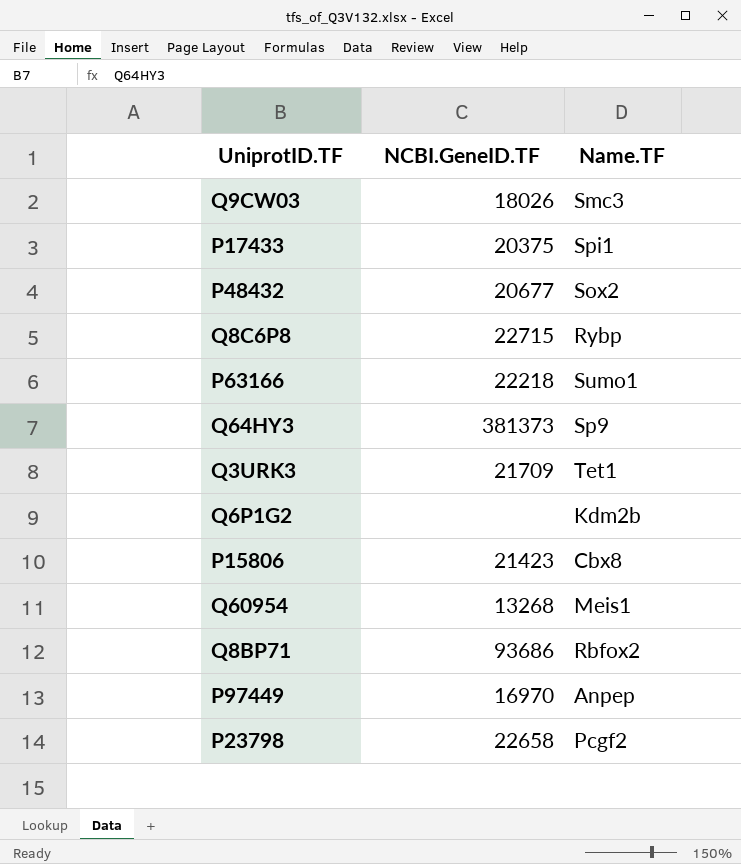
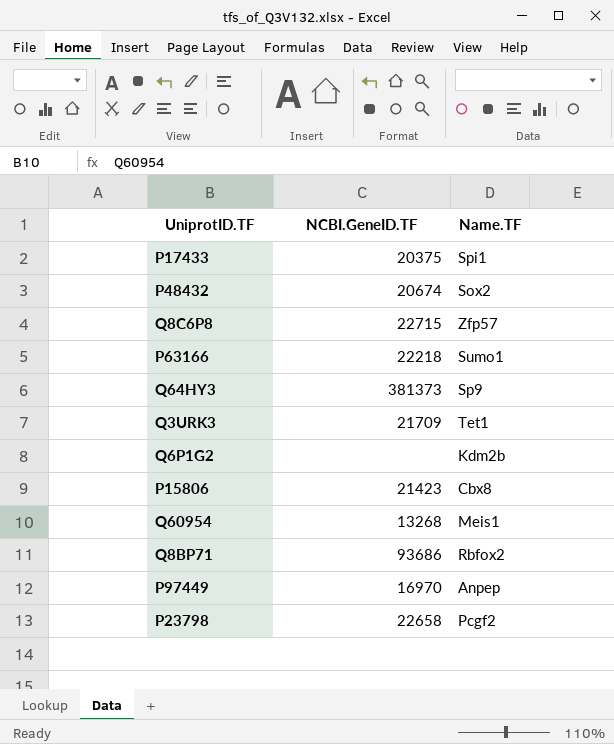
row Q9CW03: 18026 | Smc3 -> none
P48432 | NCBI.GeneID.TF: 20677 -> 20674
Q8C6P8 | Name.TF: Rybp -> Zfp57

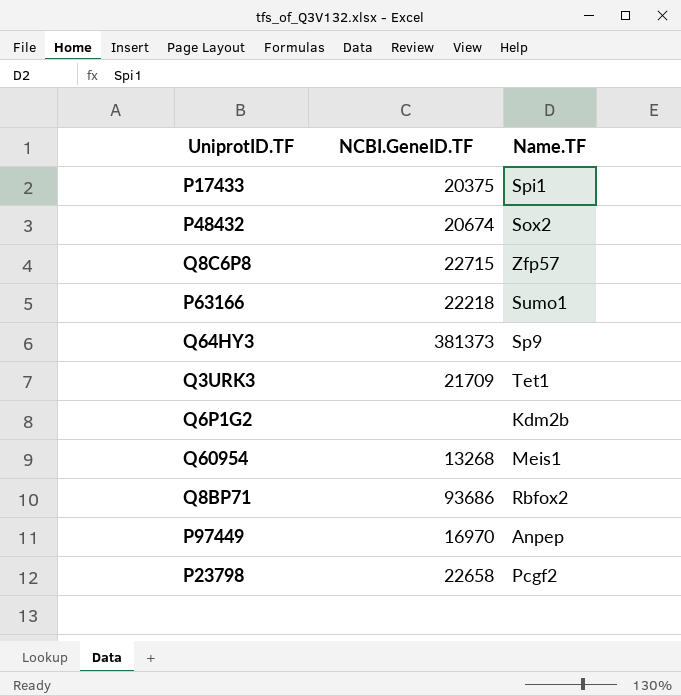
row P15806: 21423 | Cbx8 -> none

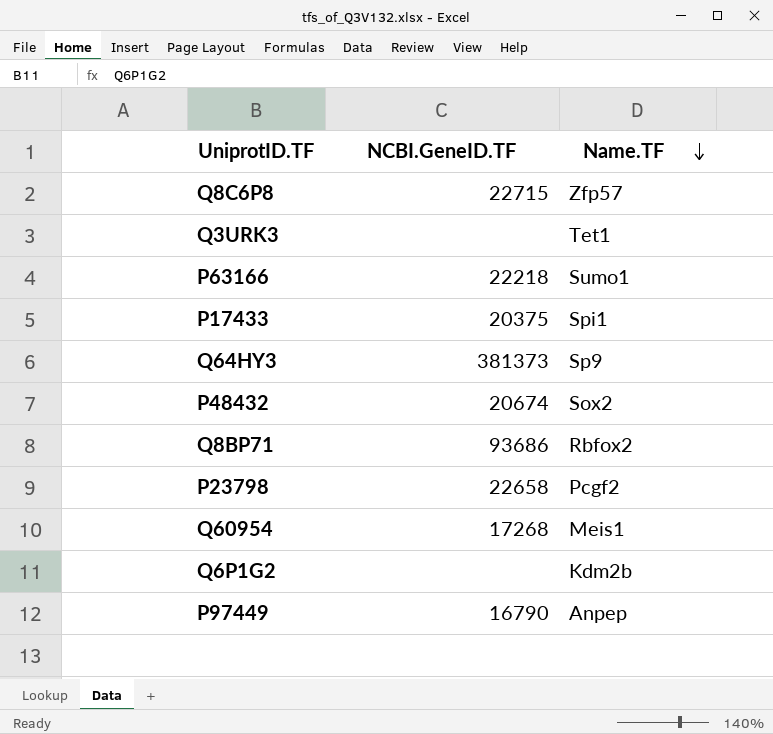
row order: none -> Name.TF descending
Q3URK3 | NCBI.GeneID.TF: 21709 -> none
Q60954 | NCBI.GeneID.TF: 13268 -> 17268
P97449 | NCBI.GeneID.TF: 16970 -> 16790

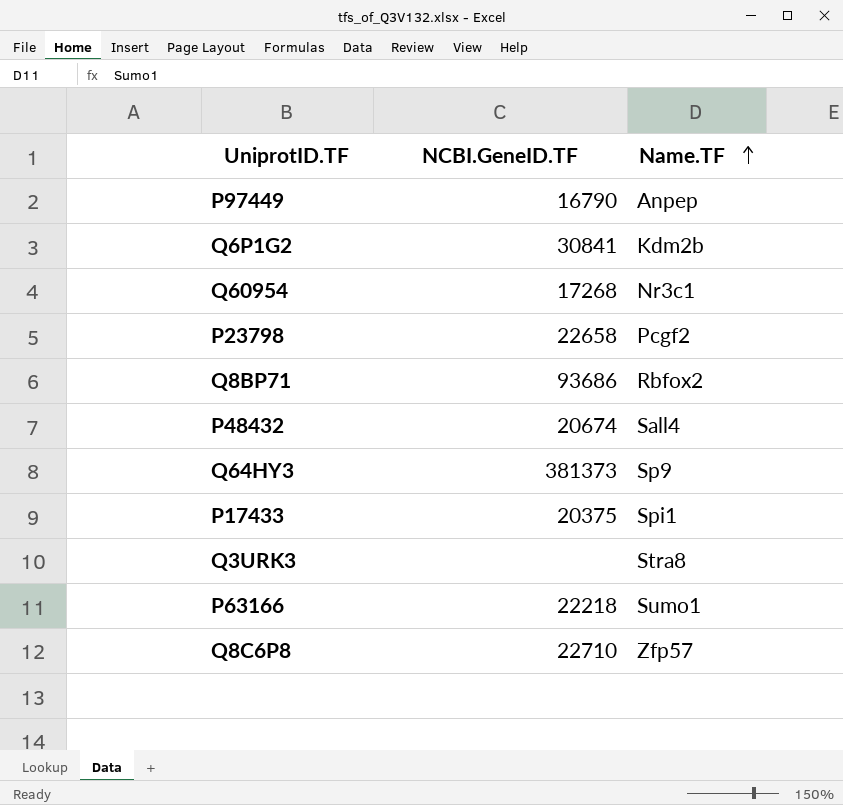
row order: Name.TF descending -> Name.TF ascending
Q6P1G2 | NCBI.GeneID.TF: none -> 30841
Q60954 | Name.TF: Meis1 -> Nr3c1
P48432 | Name.TF: Sox2 -> Sall4
Q3URK3 | Name.TF: Tet1 -> Stra8
Q8C6P8 | NCBI.GeneID.TF: 22715 -> 22710

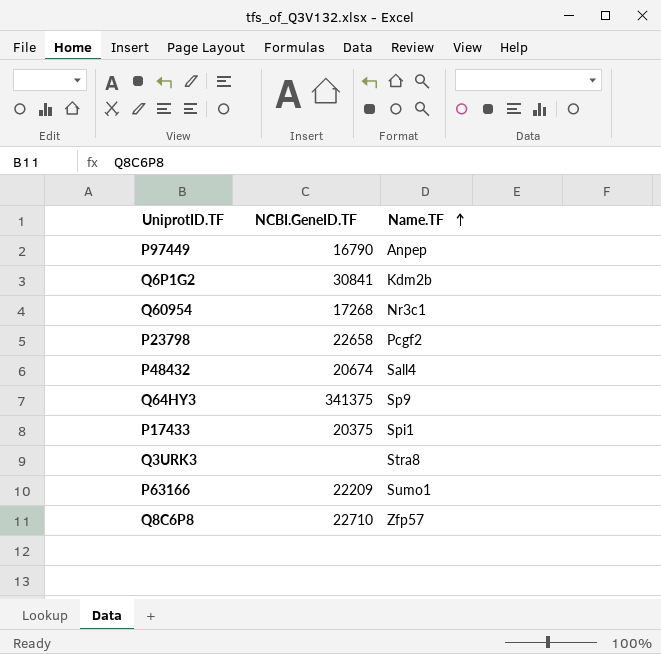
row Q8BP71: 93686 | Rbfox2 -> none
Q64HY3 | NCBI.GeneID.TF: 381373 -> 341375
P63166 | NCBI.GeneID.TF: 22218 -> 22209

